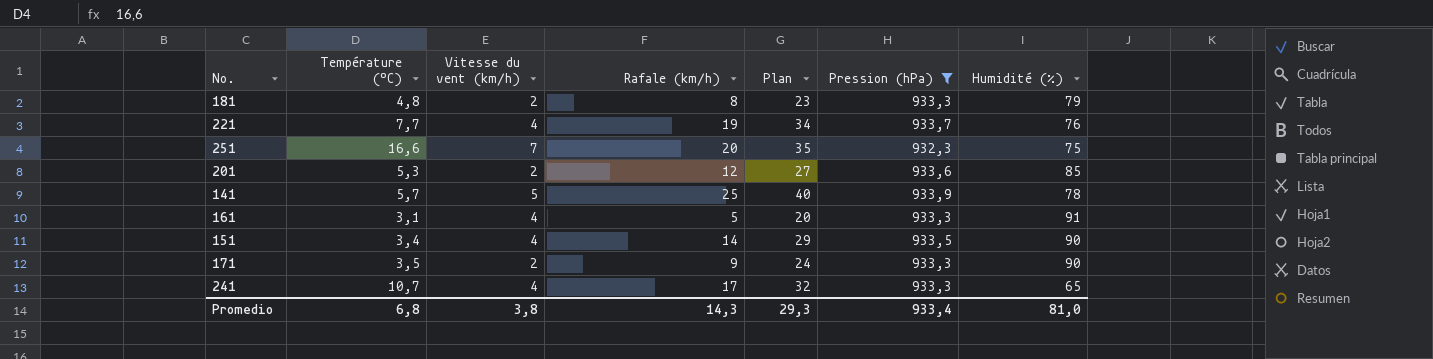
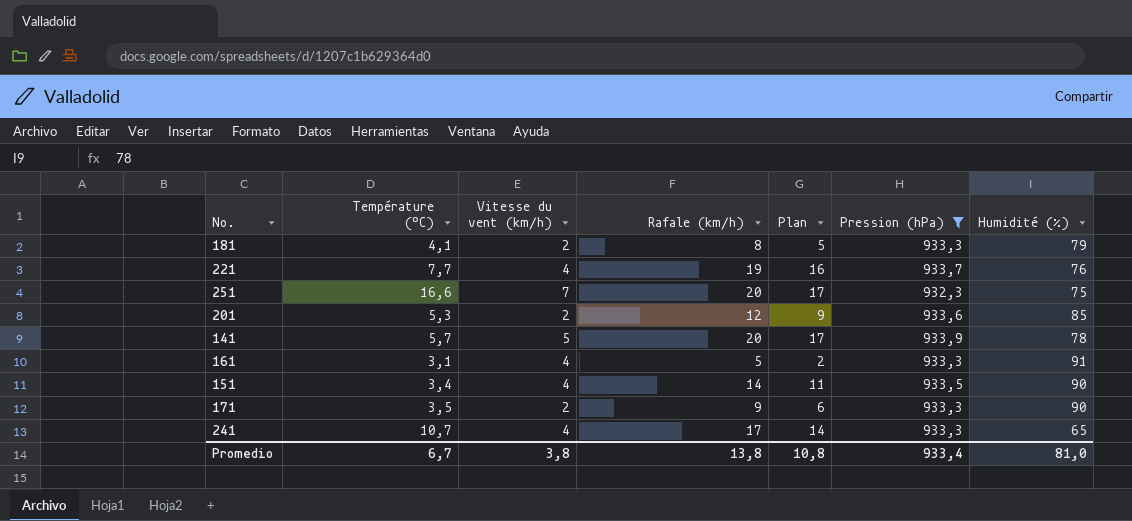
column Plan | formula: [Rafale (km/h)] + 15 -> [Rafale (km/h)] - 3
181 | Température (ºC): 4,8 -> 4,1
141 | Rafale (km/h): 25 -> 20
Promedio | Température (ºC): 6,8 -> 6,7
Promedio | Rafale (km/h): 14,3 -> 13,8
Promedio | Plan: 29,3 -> 10,8

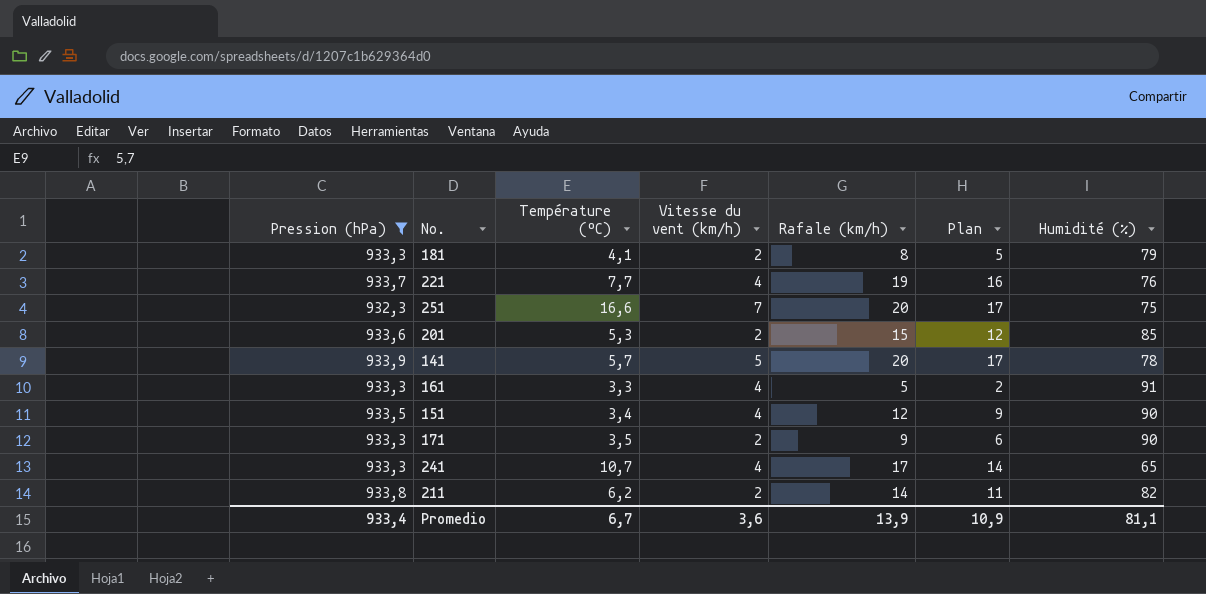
column Pression (hPa) | position: 6 -> 1
201 | Rafale (km/h): 12 -> 15
201 | Plan: 9 -> 12
161 | Température (ºC): 3,1 -> 3,3
151 | Rafale (km/h): 14 -> 12
151 | Plan: 11 -> 9
row 211: none -> 933,8 | 6,2 | 2 | 14 | 11 | 82
Promedio | Vitesse du vent (km/h): 3,8 -> 3,6
Promedio | Rafale (km/h): 13,8 -> 13,9
Promedio | Plan: 10,8 -> 10,9
Promedio | Humidité (%): 81,0 -> 81,1

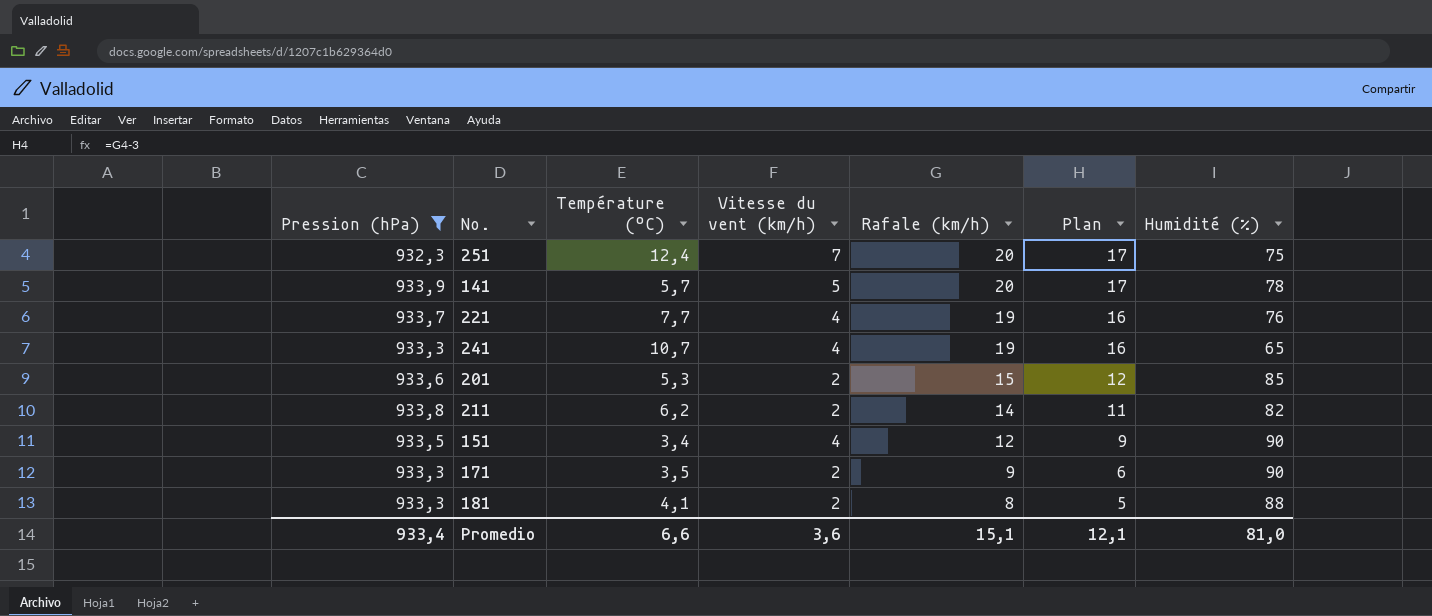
row order: none -> Rafale (km/h) descending
row 161: 933,3 | 3,3 | 4 | 5 | 2 | 91 -> none
251 | Température (ºC): 16,6 -> 12,4
241 | Rafale (km/h): 17 -> 19
241 | Plan: 14 -> 16
181 | Humidité (%): 79 -> 88
Promedio | Température (ºC): 6,7 -> 6,6
Promedio | Rafale (km/h): 13,9 -> 15,1
Promedio | Plan: 10,9 -> 12,1
Promedio | Humidité (%): 81,1 -> 81,0

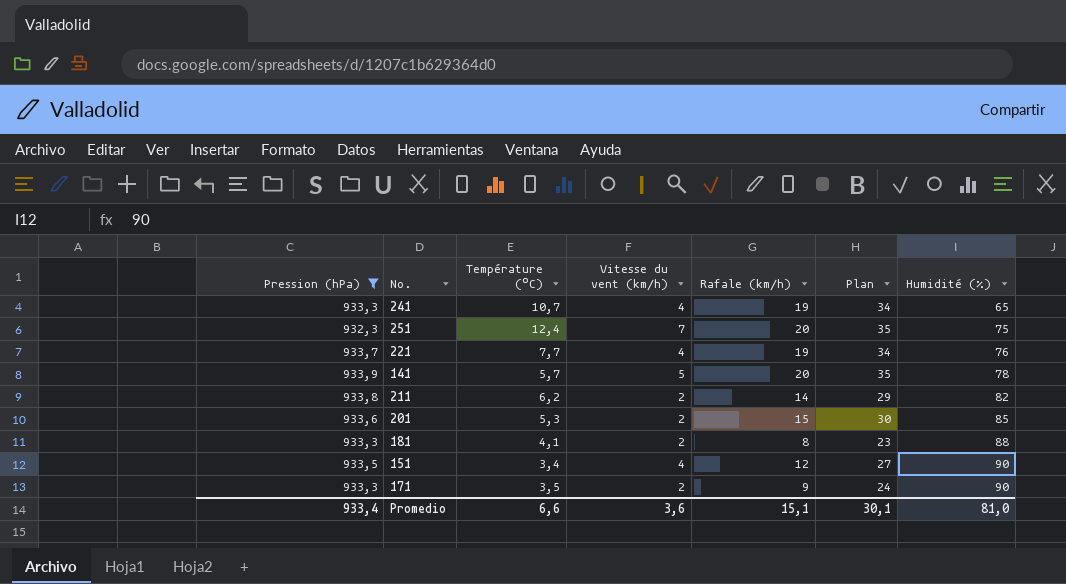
row order: Rafale (km/h) descending -> Humidité (%) ascending
column Plan | formula: [Rafale (km/h)] - 3 -> [Rafale (km/h)] + 15
Promedio | Plan: 12,1 -> 30,1

